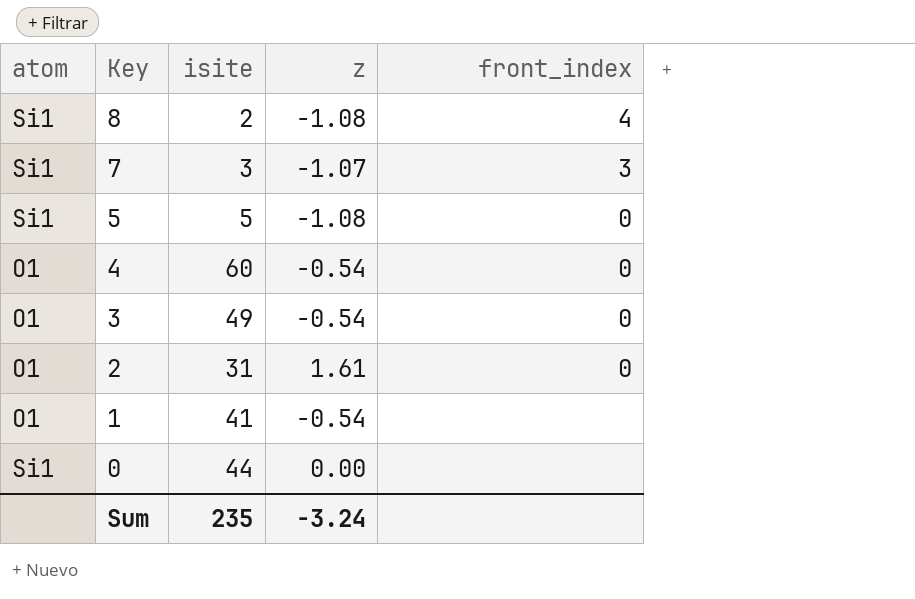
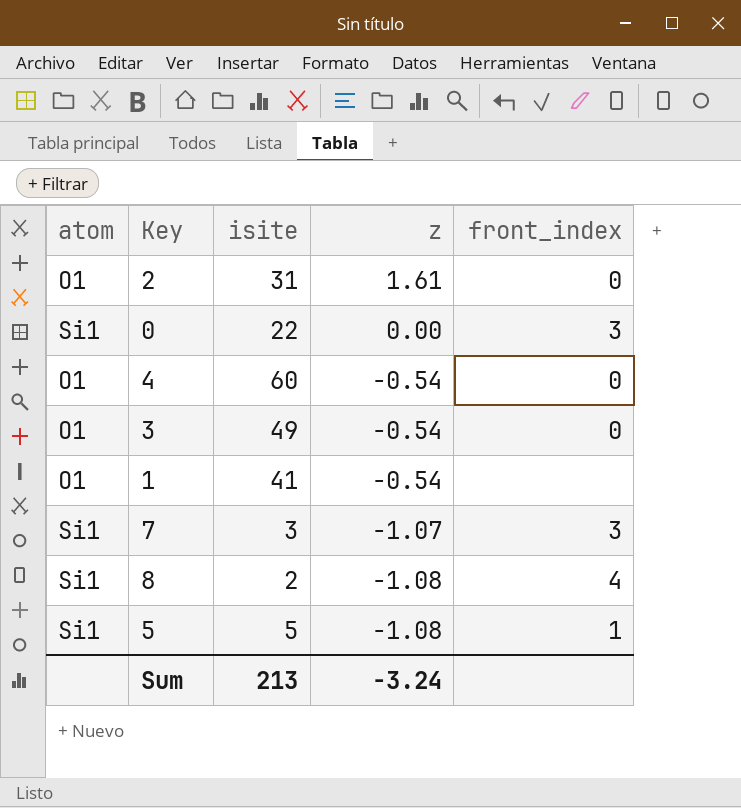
row order: Key descending -> z descending
0 | isite: 44 -> 22
0 | front_index: none -> 3
5 | front_index: 0 -> 1
Sum | isite: 235 -> 213

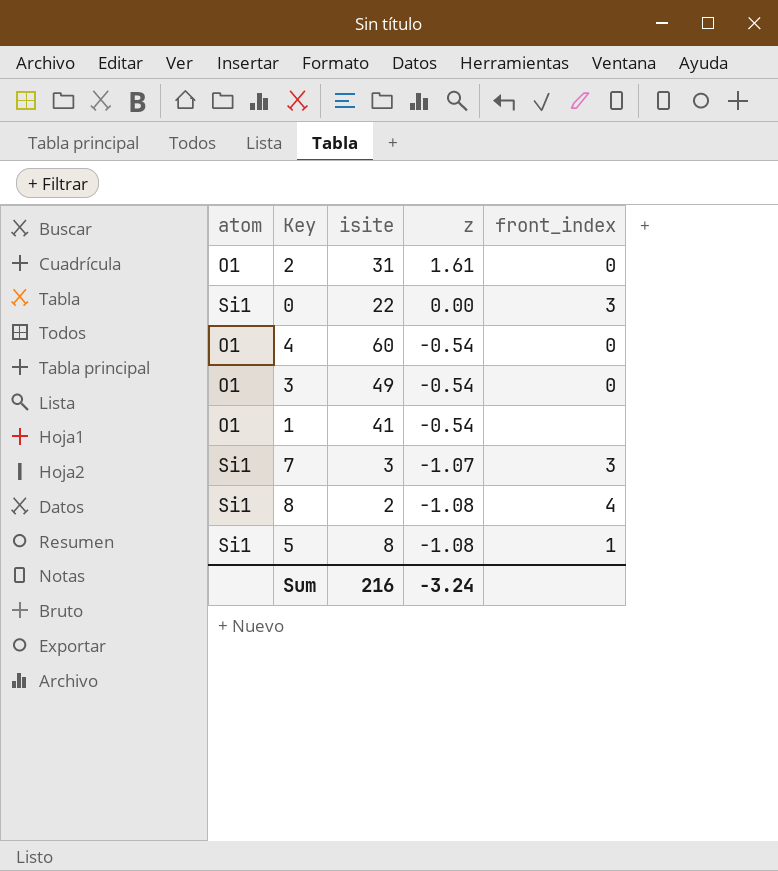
5 | isite: 5 -> 8
Sum | isite: 213 -> 216

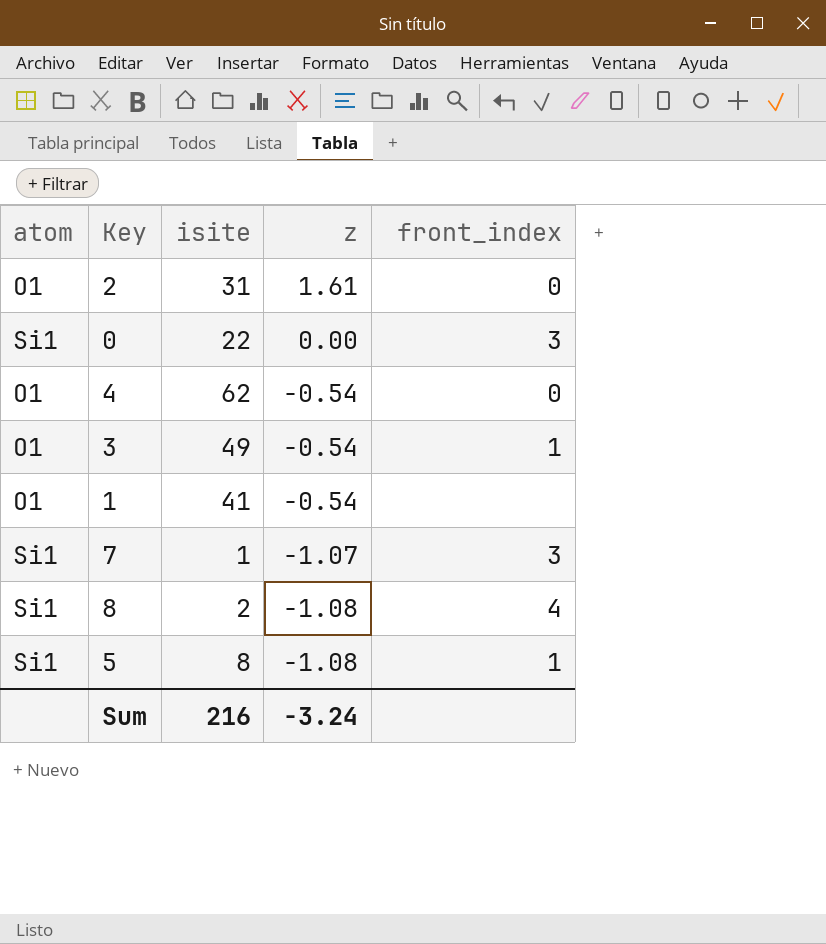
4 | isite: 60 -> 62
3 | front_index: 0 -> 1
7 | isite: 3 -> 1

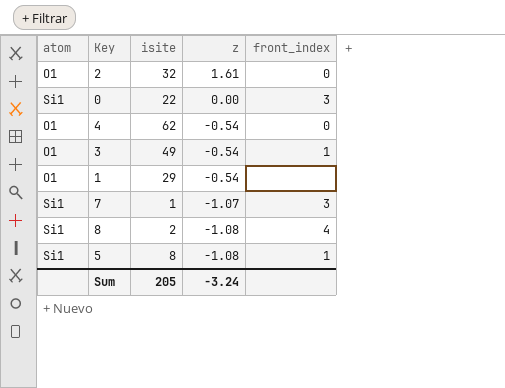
2 | isite: 31 -> 32
1 | isite: 41 -> 29
Sum | isite: 216 -> 205

